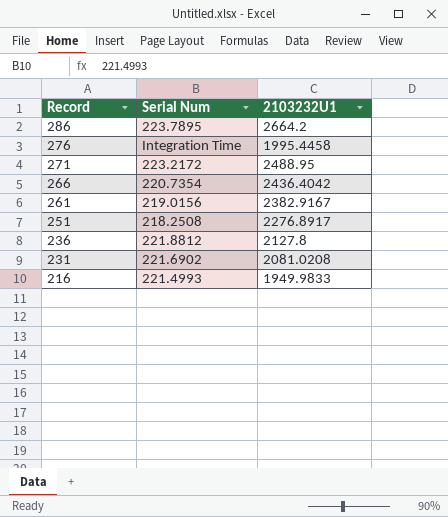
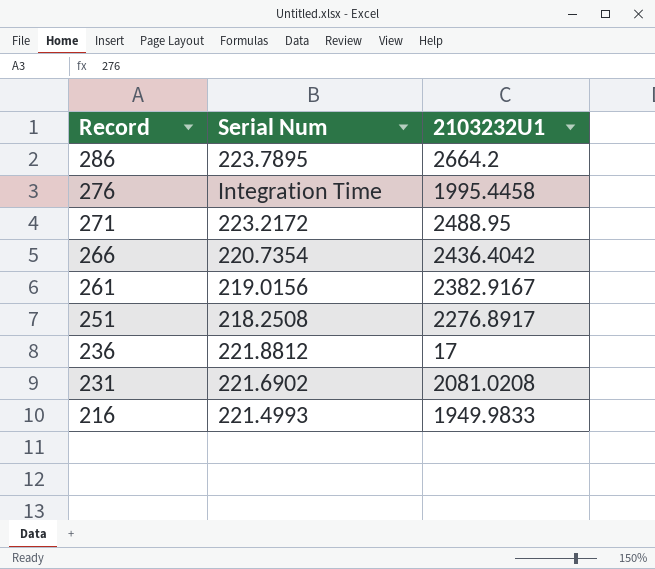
236 | 2103232U1: 2127.8 -> 17

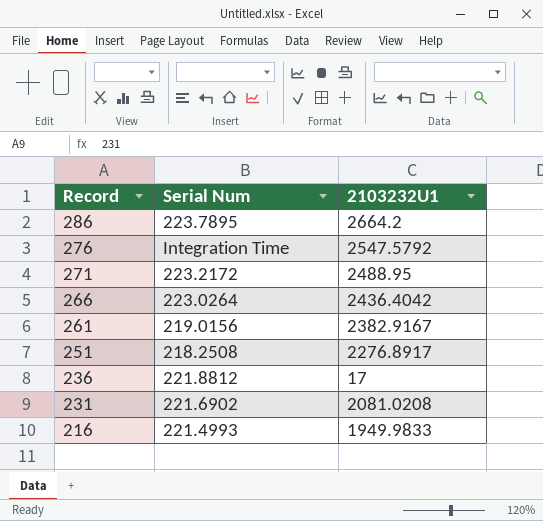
276 | 2103232U1: 1995.4458 -> 2547.5792
266 | Serial Num: 220.7354 -> 223.0264

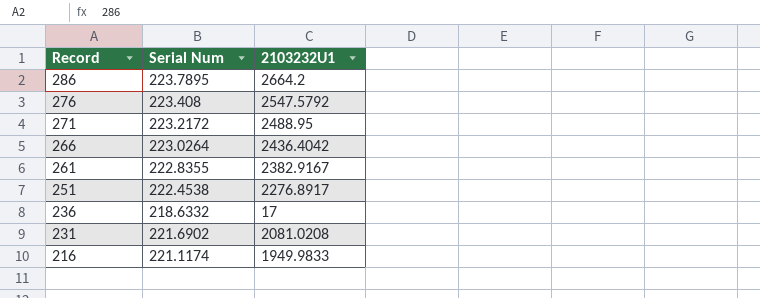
276 | Serial Num: Integration Time -> 223.408
261 | Serial Num: 219.0156 -> 222.8355
251 | Serial Num: 218.2508 -> 222.4538
236 | Serial Num: 221.8812 -> 218.6332
216 | Serial Num: 221.4993 -> 221.1174

